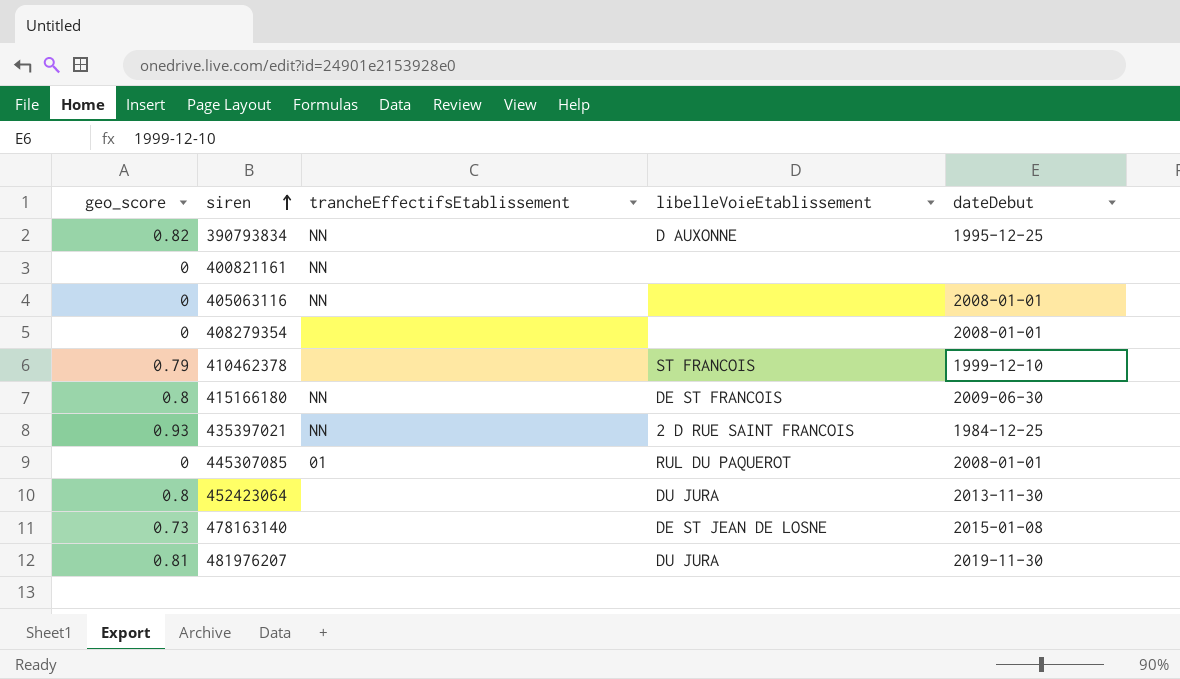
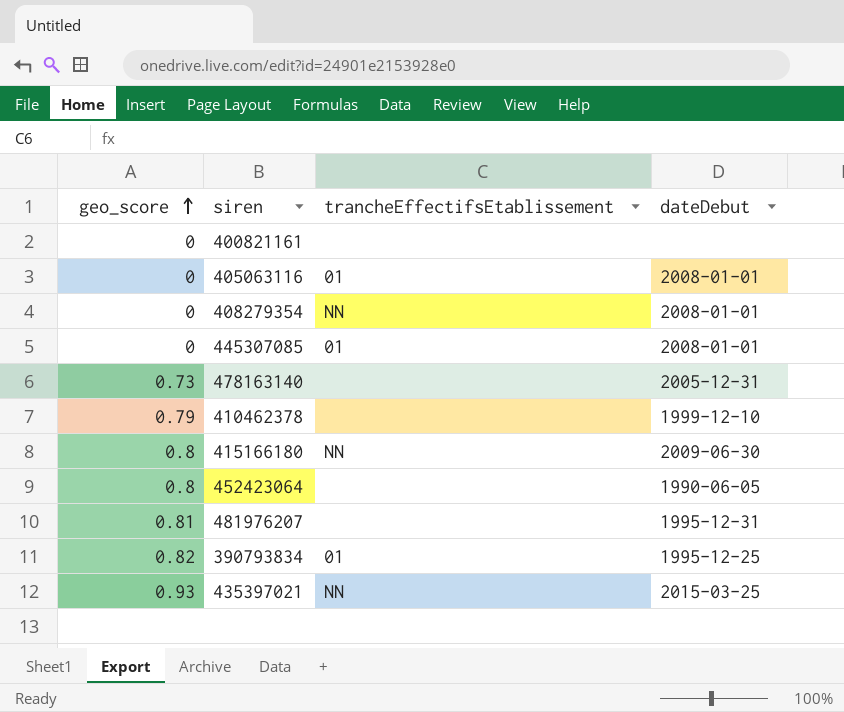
row order: siren ascending -> geo_score ascending
column libelleVoieEtablissement | position: 4 -> none
400821161 | trancheEffectifsEtablissement: NN -> none
405063116 | trancheEffectifsEtablissement: NN -> 01
408279354 | trancheEffectifsEtablissement: none -> NN
478163140 | dateDebut: 2015-01-08 -> 2005-12-31
452423064 | dateDebut: 2013-11-30 -> 1990-06-05
481976207 | dateDebut: 2019-11-30 -> 1995-12-31
390793834 | trancheEffectifsEtablissement: NN -> 01
435397021 | dateDebut: 1984-12-25 -> 2015-03-25

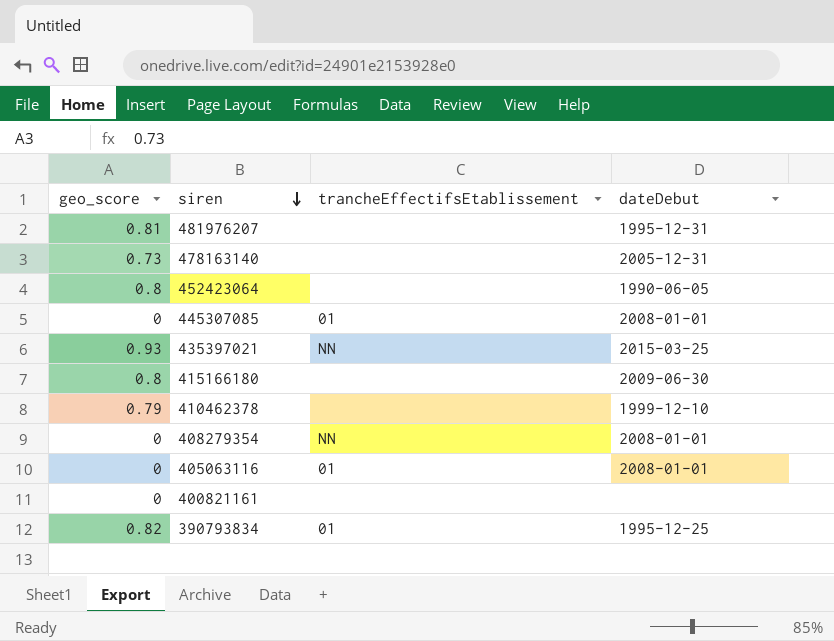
row order: geo_score ascending -> siren descending
415166180 | trancheEffectifsEtablissement: NN -> none

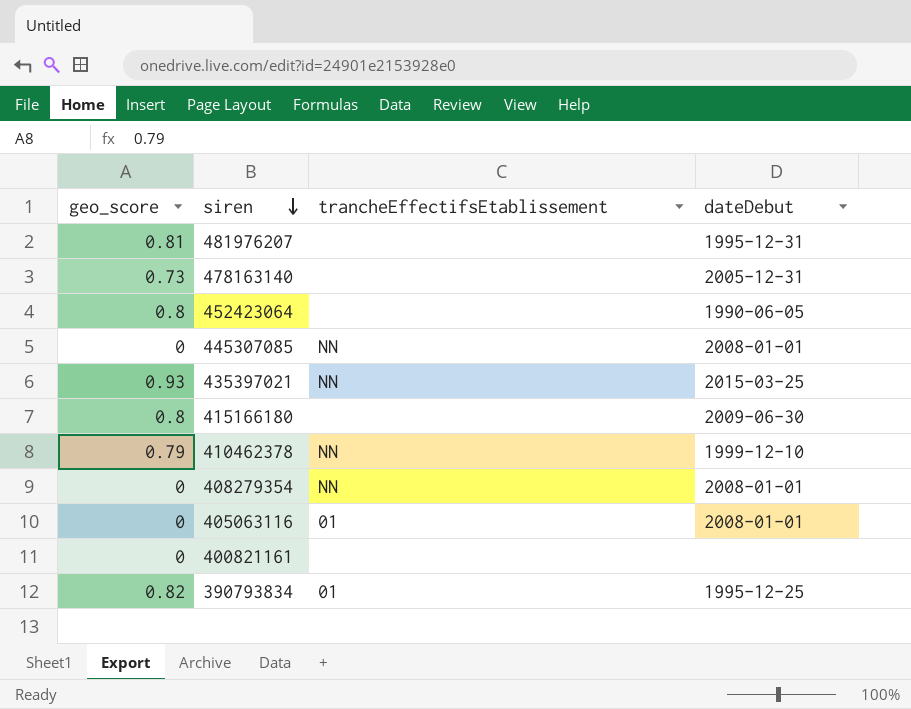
445307085 | trancheEffectifsEtablissement: 01 -> NN
410462378 | trancheEffectifsEtablissement: none -> NN

